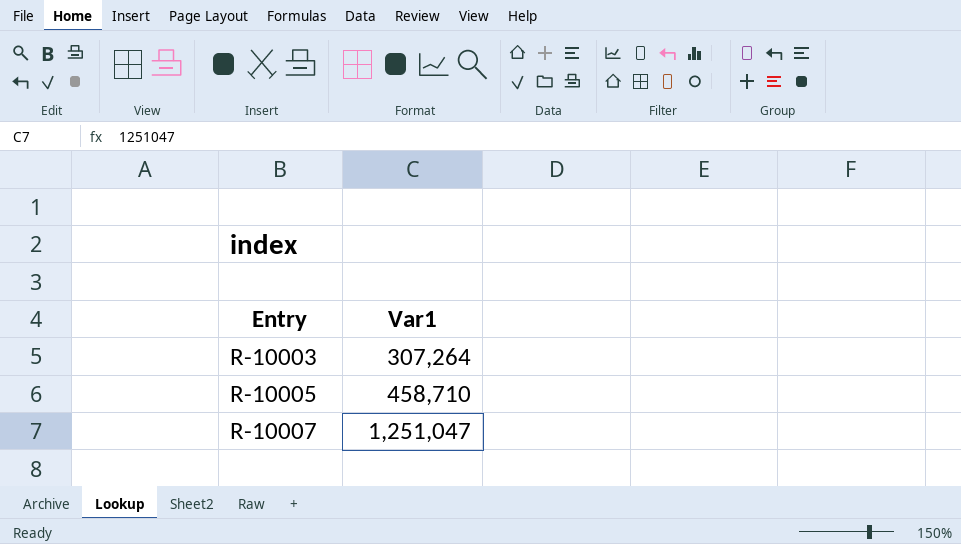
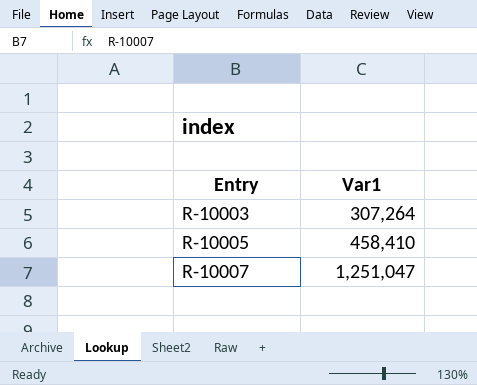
R-10005 | Var1: 458,710 -> 458,410

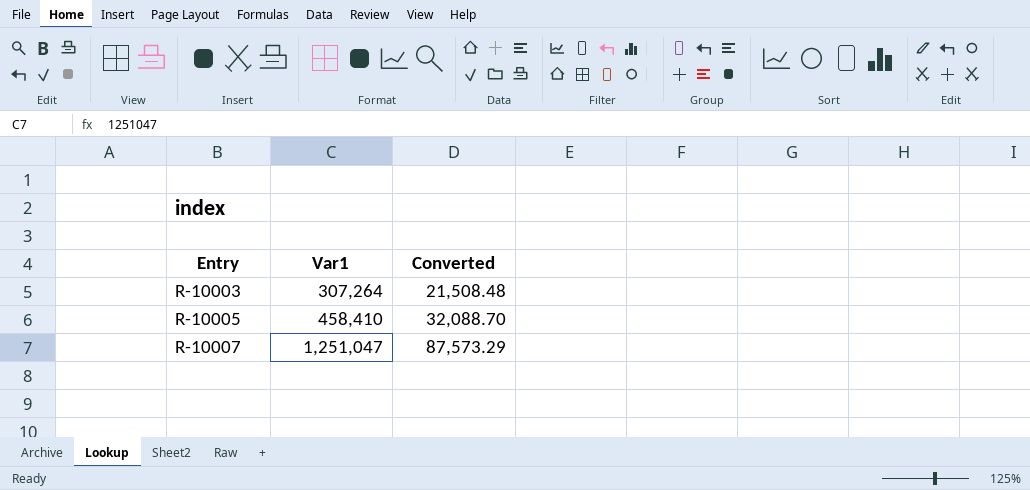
column Converted | formula: none -> [Var1] * 0.07

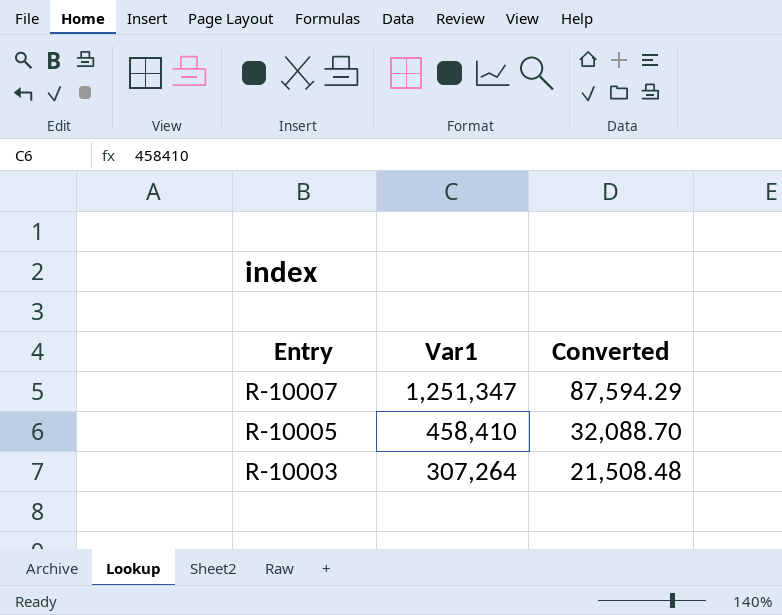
row order: Entry ascending -> Entry descending
R-10007 | Var1: 1,251,047 -> 1,251,347
R-10007 | Converted: 87,573.29 -> 87,594.29

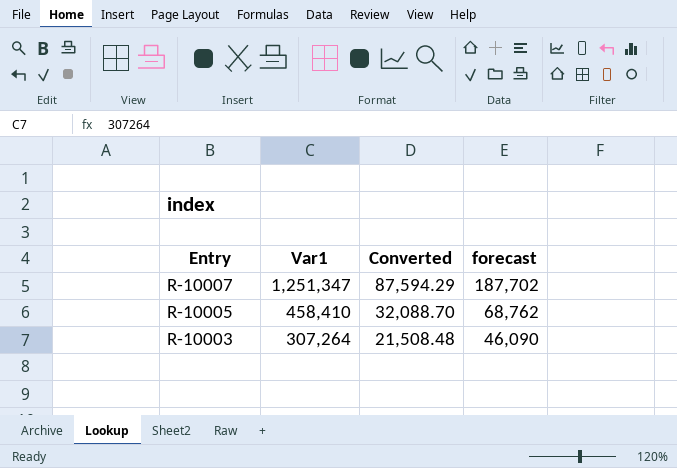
column forecast | formula: none -> [Var1] * 0.15

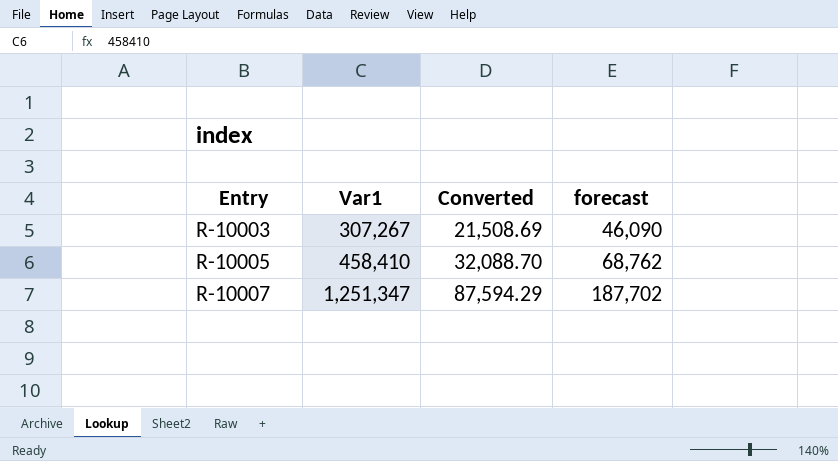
row order: Entry descending -> Entry ascending
R-10003 | Var1: 307,264 -> 307,267
R-10003 | Converted: 21,508.48 -> 21,508.69

